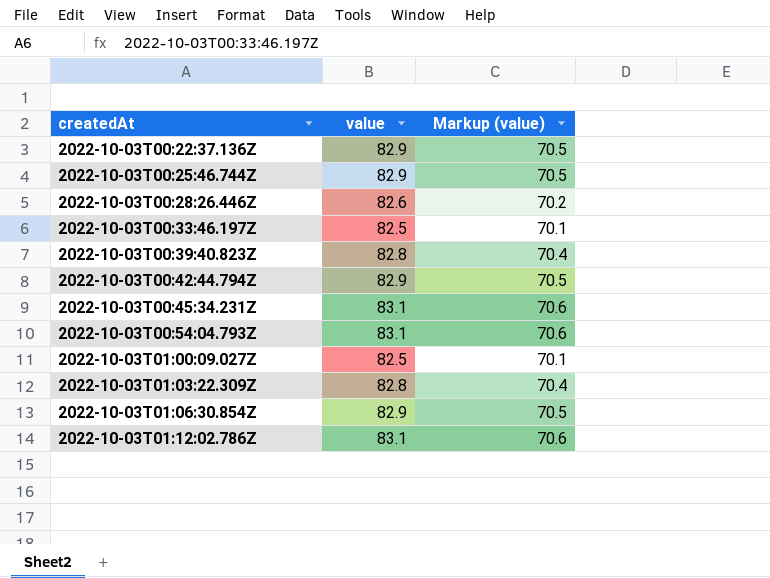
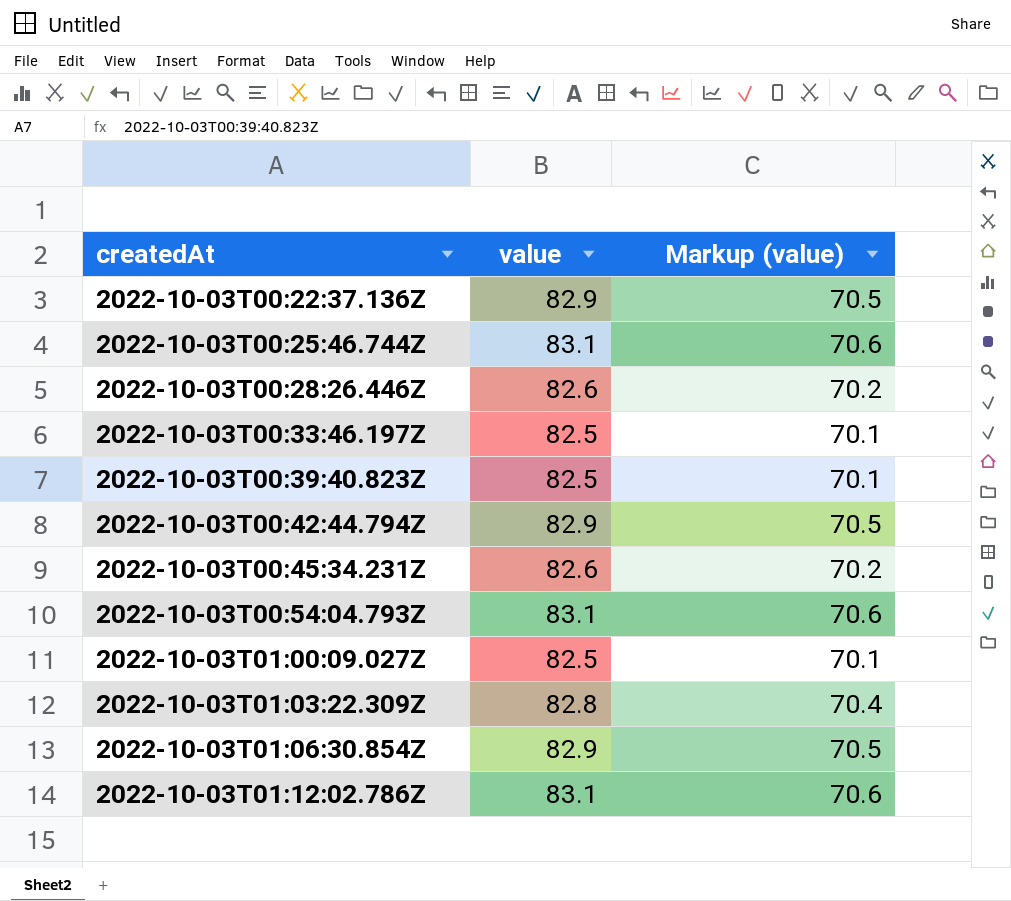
2022-10-03T00:25:46.744Z | value: 82.9 -> 83.1
2022-10-03T00:25:46.744Z | Markup (value): 70.5 -> 70.6
2022-10-03T00:39:40.823Z | value: 82.8 -> 82.5
2022-10-03T00:39:40.823Z | Markup (value): 70.4 -> 70.1
2022-10-03T00:45:34.231Z | value: 83.1 -> 82.6
2022-10-03T00:45:34.231Z | Markup (value): 70.6 -> 70.2

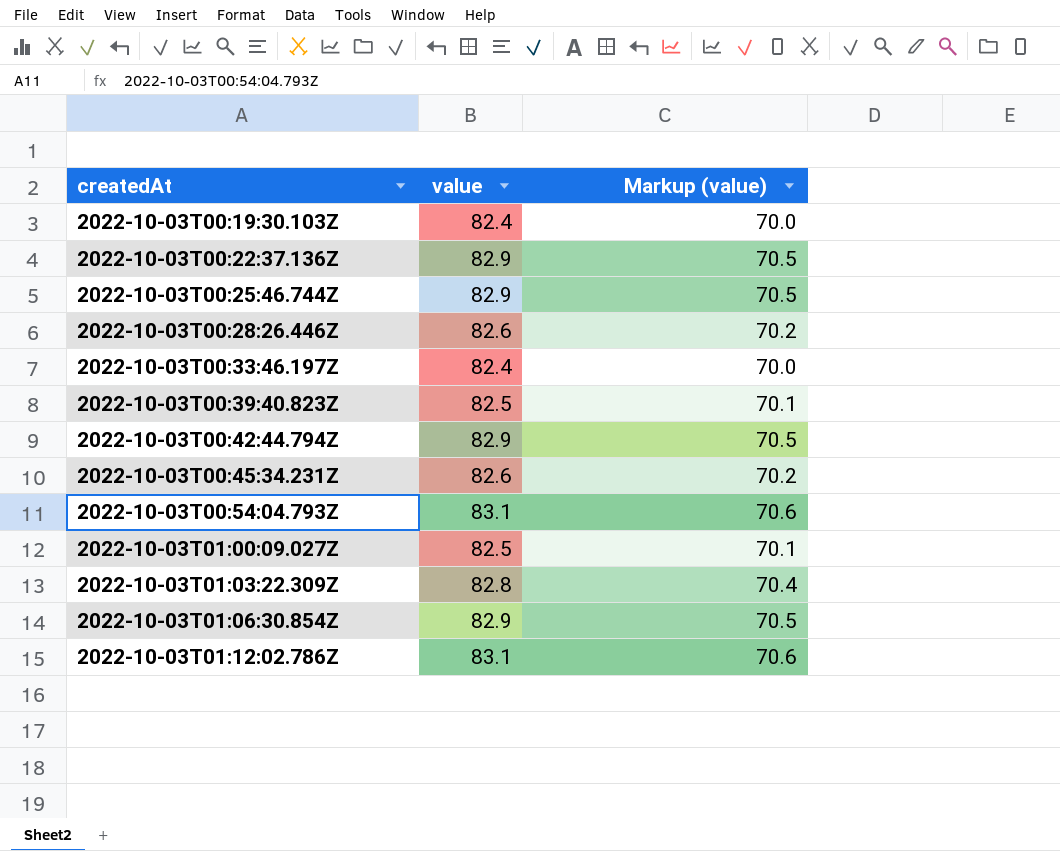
row 2022-10-03T00:19:30.103Z: none -> 82.4 | 70.0
2022-10-03T00:25:46.744Z | value: 83.1 -> 82.9
2022-10-03T00:25:46.744Z | Markup (value): 70.6 -> 70.5
2022-10-03T00:33:46.197Z | value: 82.5 -> 82.4
2022-10-03T00:33:46.197Z | Markup (value): 70.1 -> 70.0

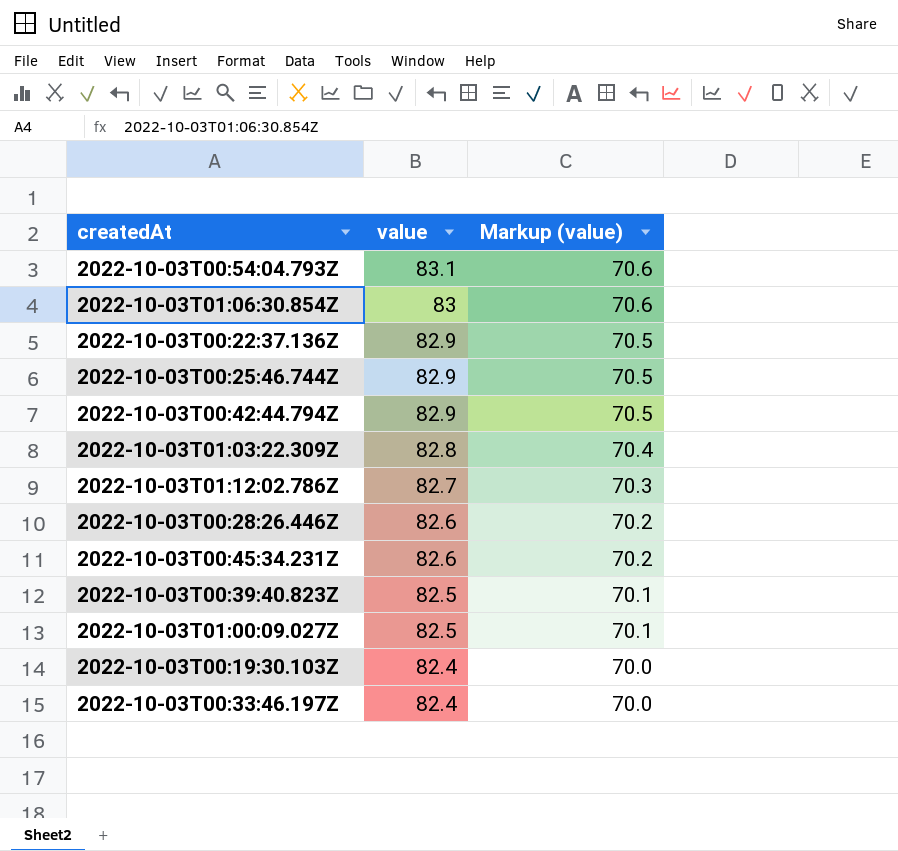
row order: createdAt ascending -> value descending
2022-10-03T01:06:30.854Z | value: 82.9 -> 83
2022-10-03T01:06:30.854Z | Markup (value): 70.5 -> 70.6
2022-10-03T01:12:02.786Z | value: 83.1 -> 82.7
2022-10-03T01:12:02.786Z | Markup (value): 70.6 -> 70.3

